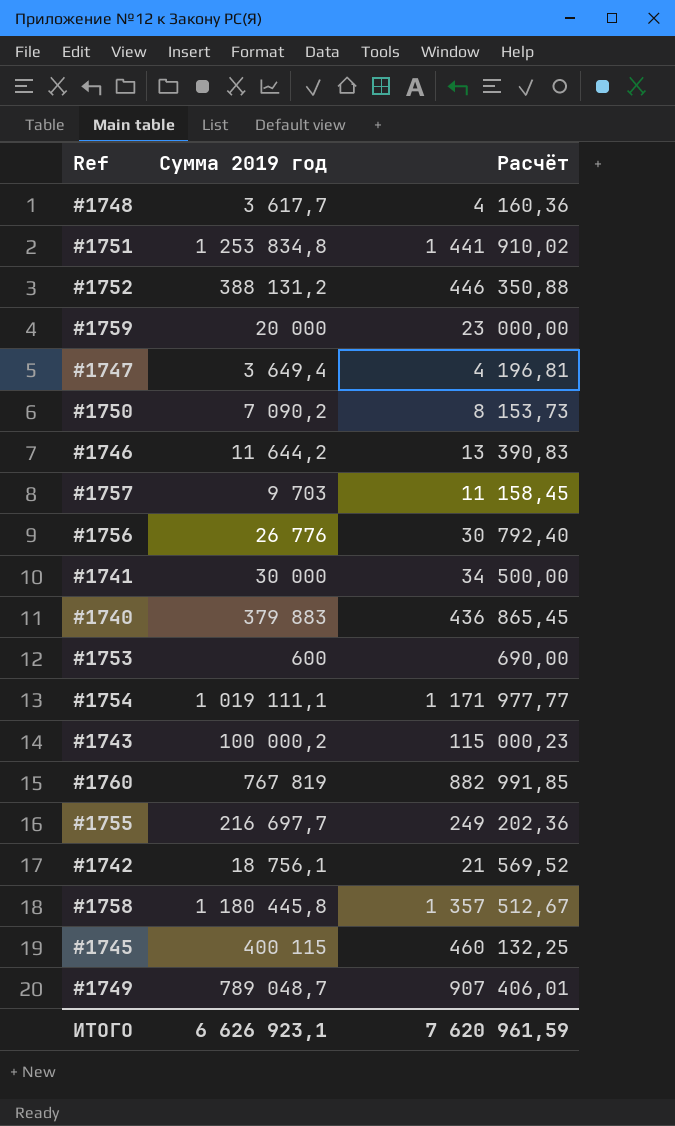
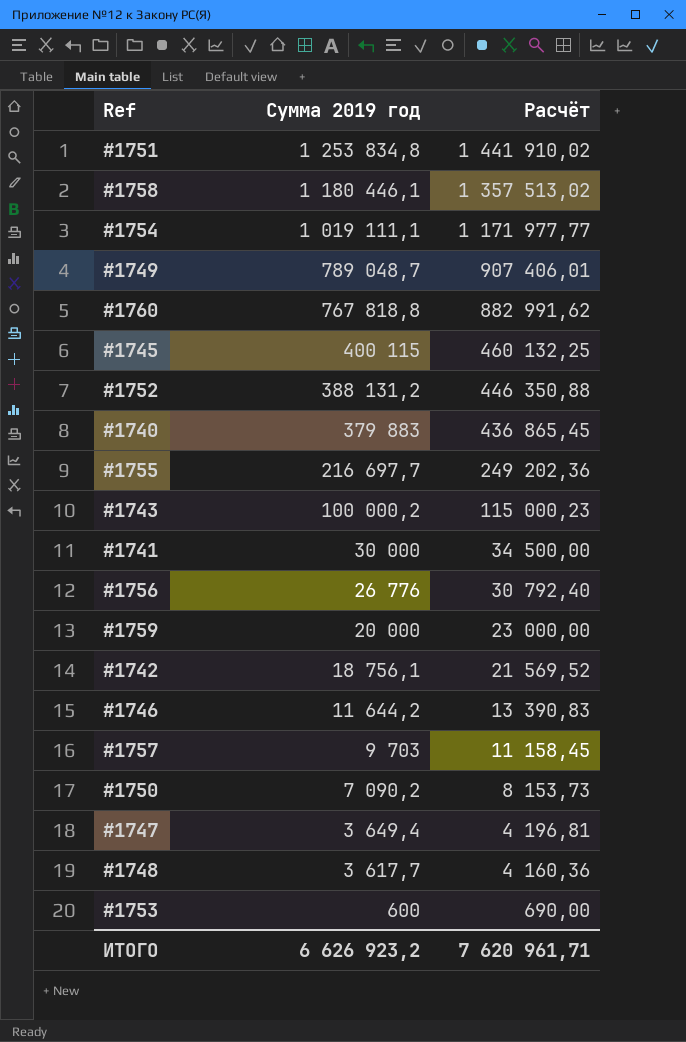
row order: none -> Сумма 2019 год descending
#1758 | Сумма 2019 год: 1 180 445,8 -> 1 180 446,1
#1758 | Расчёт: 1 357 512,67 -> 1 357 513,02
#1760 | Сумма 2019 год: 767 819 -> 767 818,8
#1760 | Расчёт: 882 991,85 -> 882 991,62
ИТОГО | Сумма 2019 год: 6 626 923,1 -> 6 626 923,2
ИТОГО | Расчёт: 7 620 961,59 -> 7 620 961,71

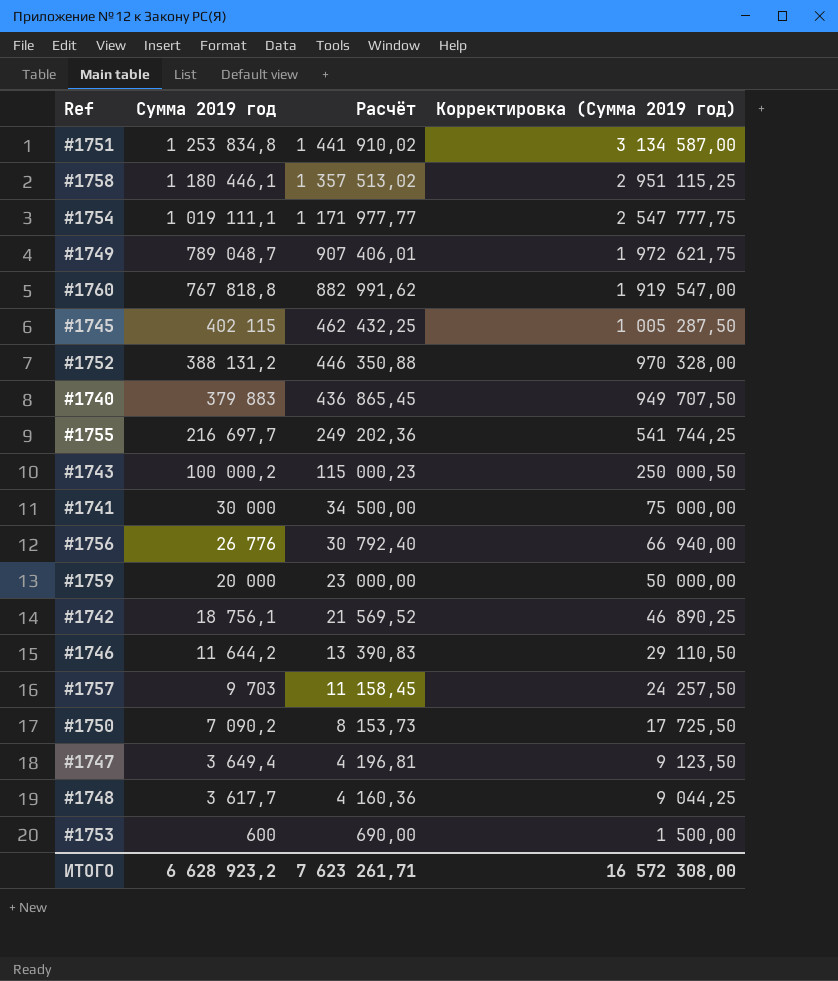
column Корректировка (Сумма 2019 год) | formula: none -> [Сумма 2019 год] * 2,5
#1745 | Сумма 2019 год: 400 115 -> 402 115
#1745 | Расчёт: 460 132,25 -> 462 432,25
ИТОГО | Сумма 2019 год: 6 626 923,2 -> 6 628 923,2
ИТОГО | Расчёт: 7 620 961,71 -> 7 623 261,71

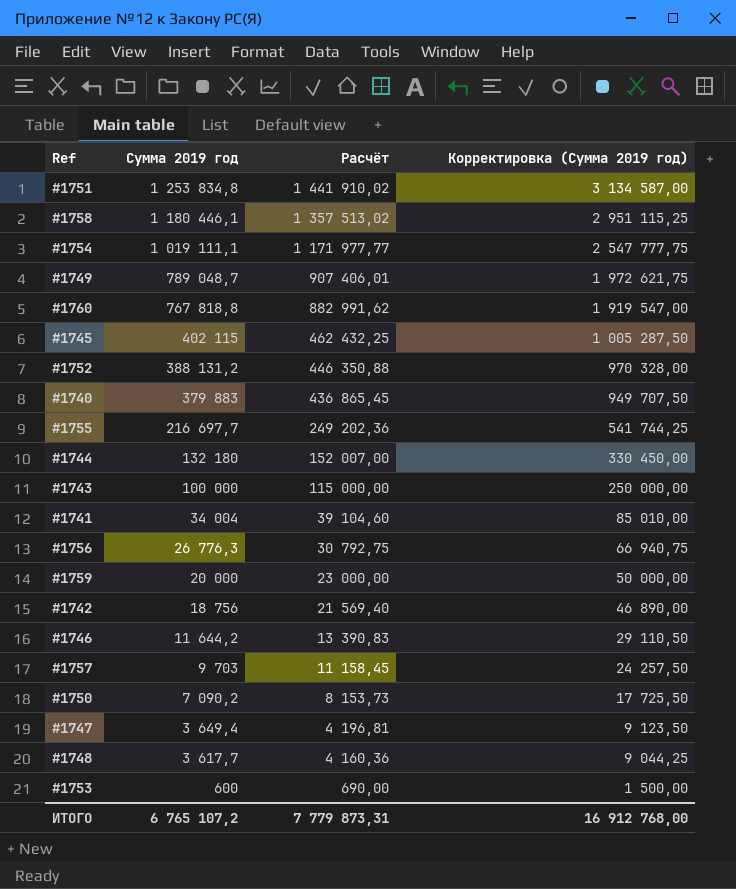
row #1744: none -> 132 180 | 152 007,00 | 330 450,00
#1743 | Сумма 2019 год: 100 000,2 -> 100 000
#1743 | Расчёт: 115 000,23 -> 115 000,00
#1743 | Корректировка (Сумма 2019 год): 250 000,50 -> 250 000,00
#1741 | Сумма 2019 год: 30 000 -> 34 004
#1741 | Расчёт: 34 500,00 -> 39 104,60
#1741 | Корректировка (Сумма 2019 год): 75 000,00 -> 85 010,00
#1756 | Сумма 2019 год: 26 776 -> 26 776,3
#1756 | Расчёт: 30 792,40 -> 30 792,75
#1756 | Корректировка (Сумма 2019 год): 66 940,00 -> 66 940,75
#1742 | Сумма 2019 год: 18 756,1 -> 18 756
#1742 | Расчёт: 21 569,52 -> 21 569,40
#1742 | Корректировка (Сумма 2019 год): 46 890,25 -> 46 890,00
ИТОГО | Сумма 2019 год: 6 628 923,2 -> 6 765 107,2
ИТОГО | Расчёт: 7 623 261,71 -> 7 779 873,31
ИТОГО | Корректировка (Сумма 2019 год): 16 572 308,00 -> 16 912 768,00

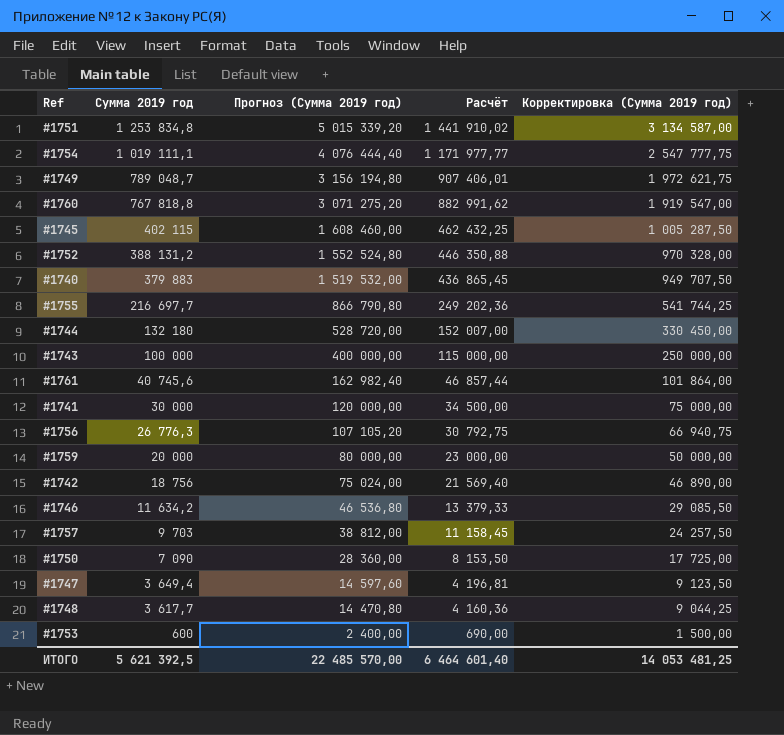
column Прогноз (Сумма 2019 год) | formula: none -> [Сумма 2019 год] * 4
row #1758: 1 180 446,1 | 1 357 513,02 | 2 951 115,25 -> none
row #1761: none -> 40 745,6 | 162 982,40 | 46 857,44 | 101 864,00
#1741 | Сумма 2019 год: 34 004 -> 30 000
#1741 | Расчёт: 39 104,60 -> 34 500,00
#1741 | Корректировка (Сумма 2019 год): 85 010,00 -> 75 000,00
#1746 | Сумма 2019 год: 11 644,2 -> 11 634,2
#1746 | Расчёт: 13 390,83 -> 13 379,33
#1746 | Корректировка (Сумма 2019 год): 29 110,50 -> 29 085,50
#1750 | Сумма 2019 год: 7 090,2 -> 7 090
#1750 | Расчёт: 8 153,73 -> 8 153,50
#1750 | Корректировка (Сумма 2019 год): 17 725,50 -> 17 725,00
ИТОГО | Сумма 2019 год: 6 765 107,2 -> 5 621 392,5
ИТОГО | Расчёт: 7 779 873,31 -> 6 464 601,40
ИТОГО | Корректировка (Сумма 2019 год): 16 912 768,00 -> 14 053 481,25

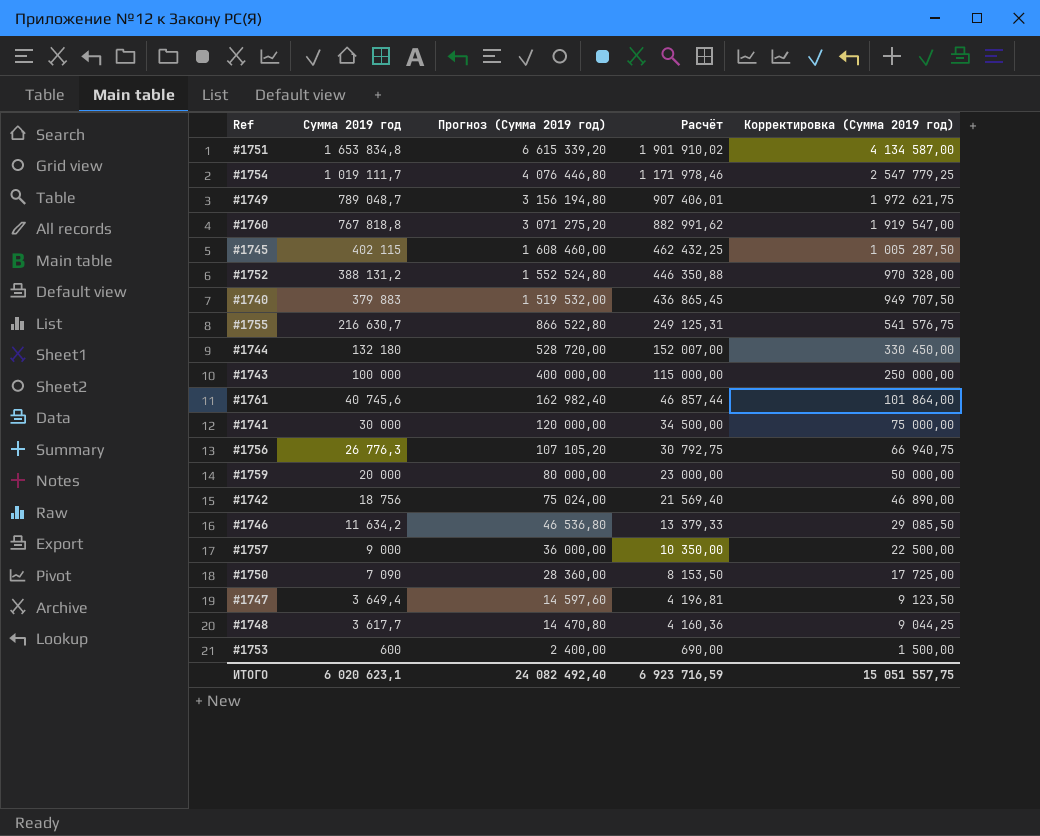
#1751 | Сумма 2019 год: 1 253 834,8 -> 1 653 834,8
#1751 | Прогноз (Сумма 2019 год): 5 015 339,20 -> 6 615 339,20
#1751 | Расчёт: 1 441 910,02 -> 1 901 910,02
#1751 | Корректировка (Сумма 2019 год): 3 134 587,00 -> 4 134 587,00
#1754 | Сумма 2019 год: 1 019 111,1 -> 1 019 111,7
#1754 | Прогноз (Сумма 2019 год): 4 076 444,40 -> 4 076 446,80
#1754 | Расчёт: 1 171 977,77 -> 1 171 978,46
#1754 | Корректировка (Сумма 2019 год): 2 547 777,75 -> 2 547 779,25
#1755 | Сумма 2019 год: 216 697,7 -> 216 630,7
#1755 | Прогноз (Сумма 2019 год): 866 790,80 -> 866 522,80
#1755 | Расчёт: 249 202,36 -> 249 125,31
#1755 | Корректировка (Сумма 2019 год): 541 744,25 -> 541 576,75
#1757 | Сумма 2019 год: 9 703 -> 9 000
#1757 | Прогноз (Сумма 2019 год): 38 812,00 -> 36 000,00
#1757 | Расчёт: 11 158,45 -> 10 350,00
#1757 | Корректировка (Сумма 2019 год): 24 257,50 -> 22 500,00
ИТОГО | Сумма 2019 год: 5 621 392,5 -> 6 020 623,1
ИТОГО | Прогноз (Сумма 2019 год): 22 485 570,00 -> 24 082 492,40
ИТОГО | Расчёт: 6 464 601,40 -> 6 923 716,59
ИТОГО | Корректировка (Сумма 2019 год): 14 053 481,25 -> 15 051 557,75

